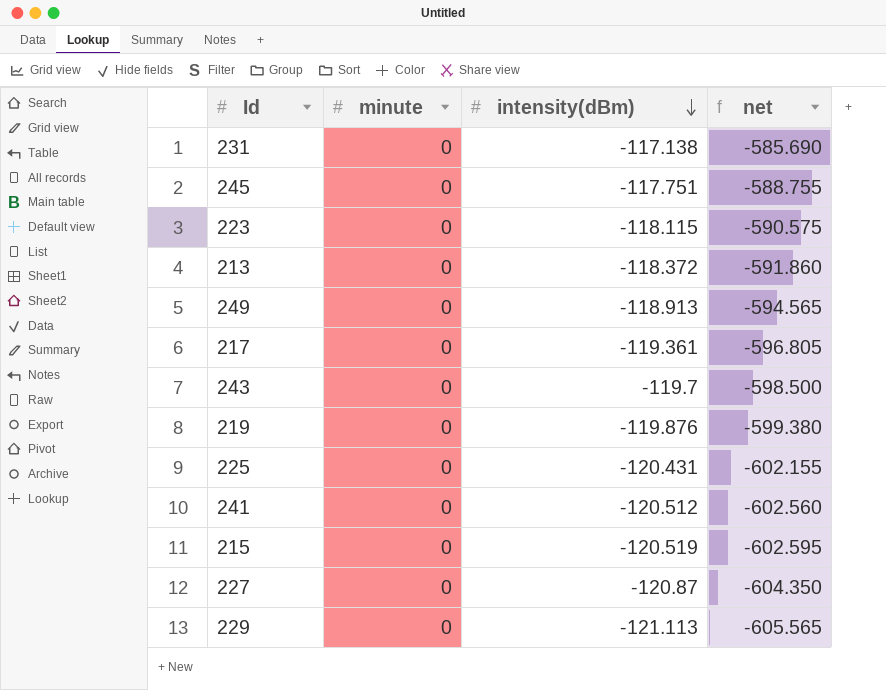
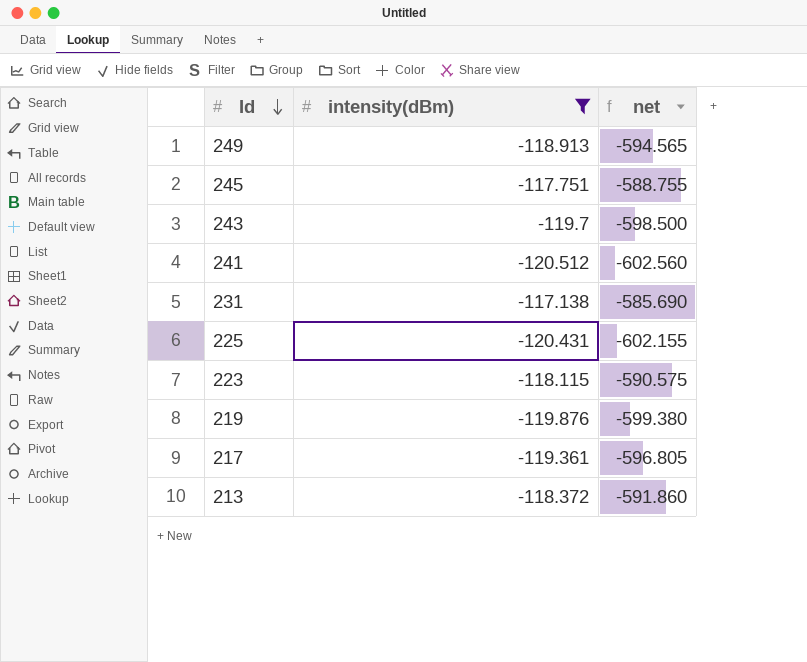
filter: none -> intensity(dBm) >= -120.512
row order: intensity(dBm) descending -> Id descending
column minute | position: 2 -> none

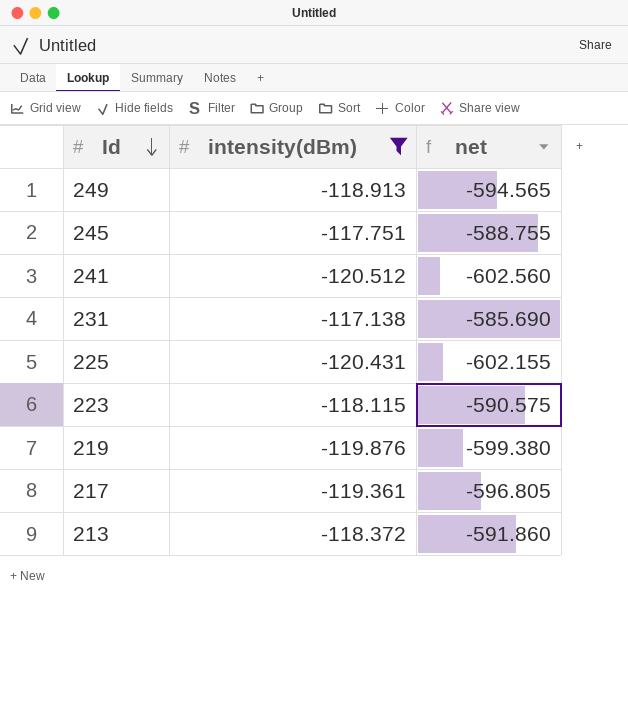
row 243: -119.7 | -598.500 -> none

